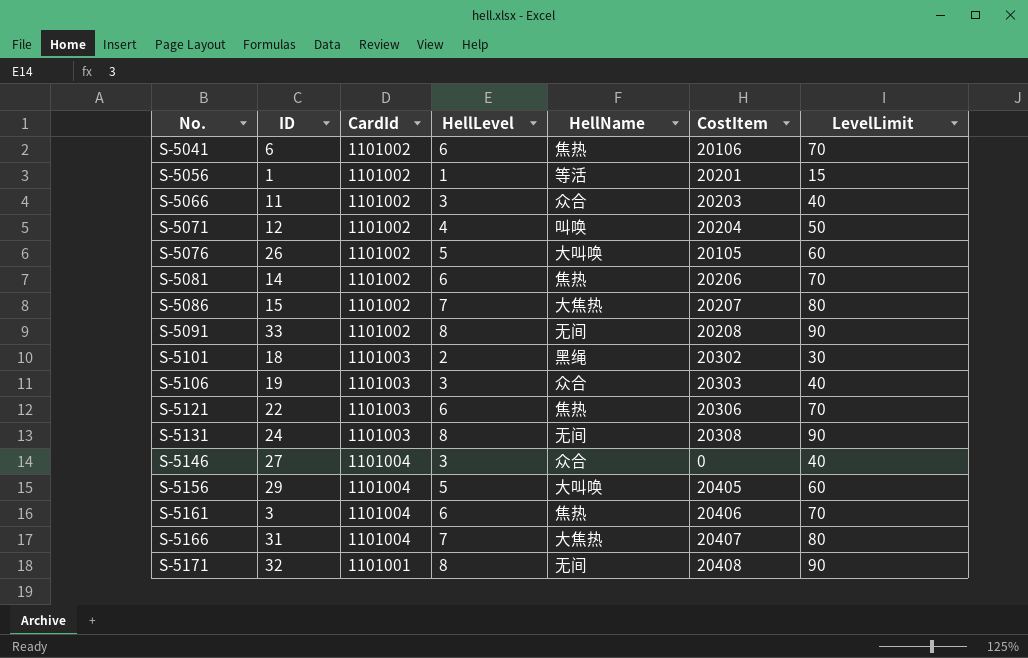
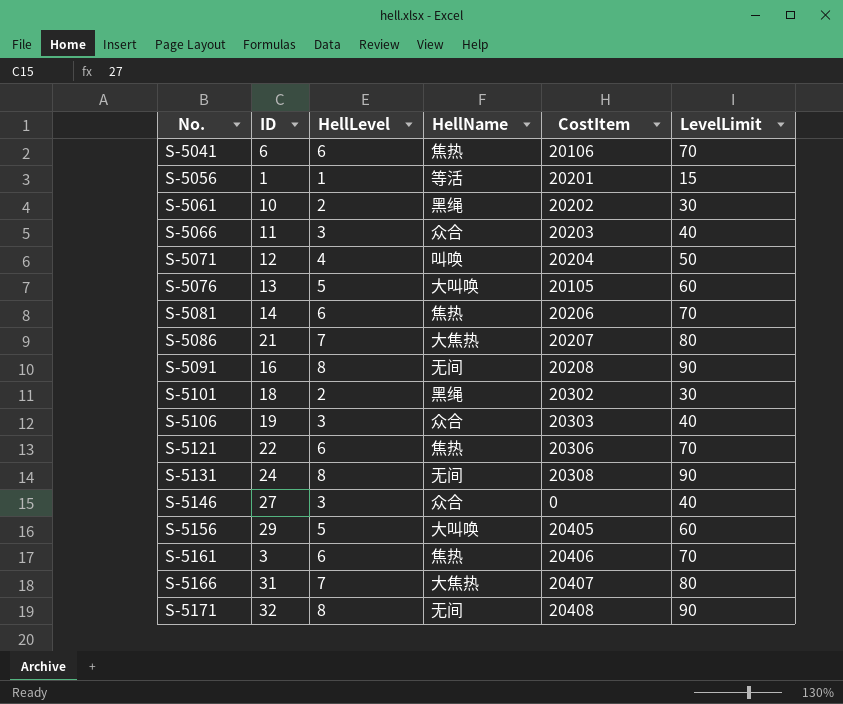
column CardId | position: 3 -> none
row S-5061: none -> 10 | 2 | 黑绳 | 20202 | 30
S-5076 | ID: 26 -> 13
S-5086 | ID: 15 -> 21
S-5091 | ID: 33 -> 16

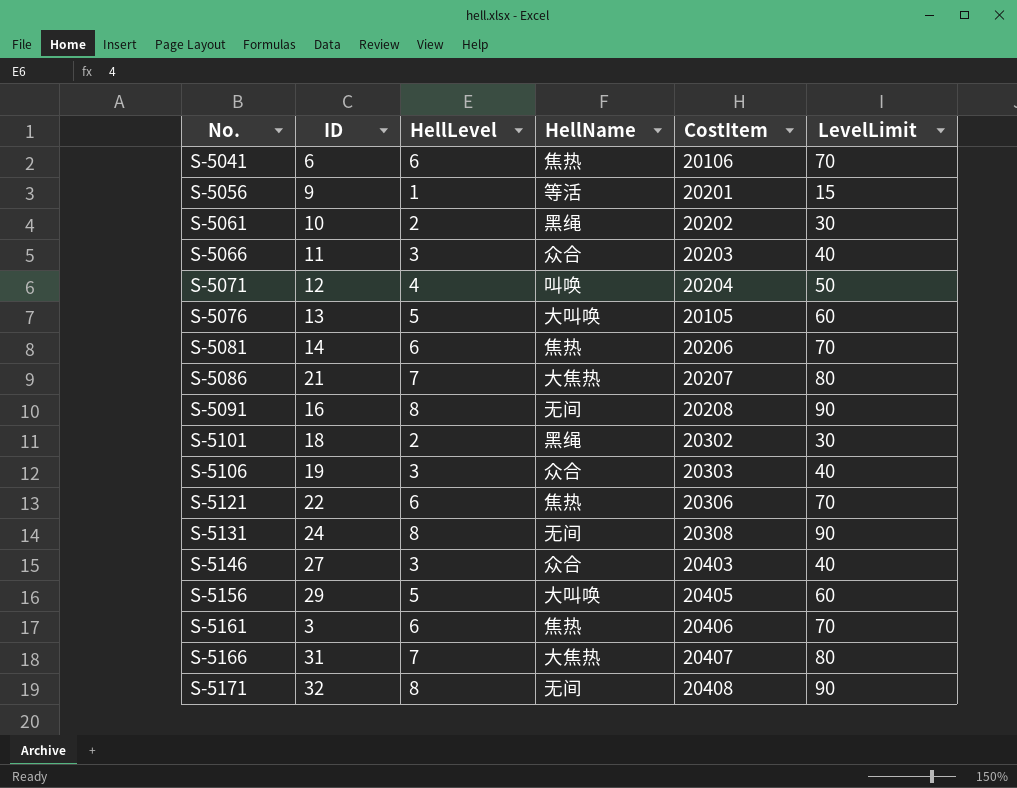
S-5056 | ID: 1 -> 9
S-5146 | CostItem: 0 -> 20403

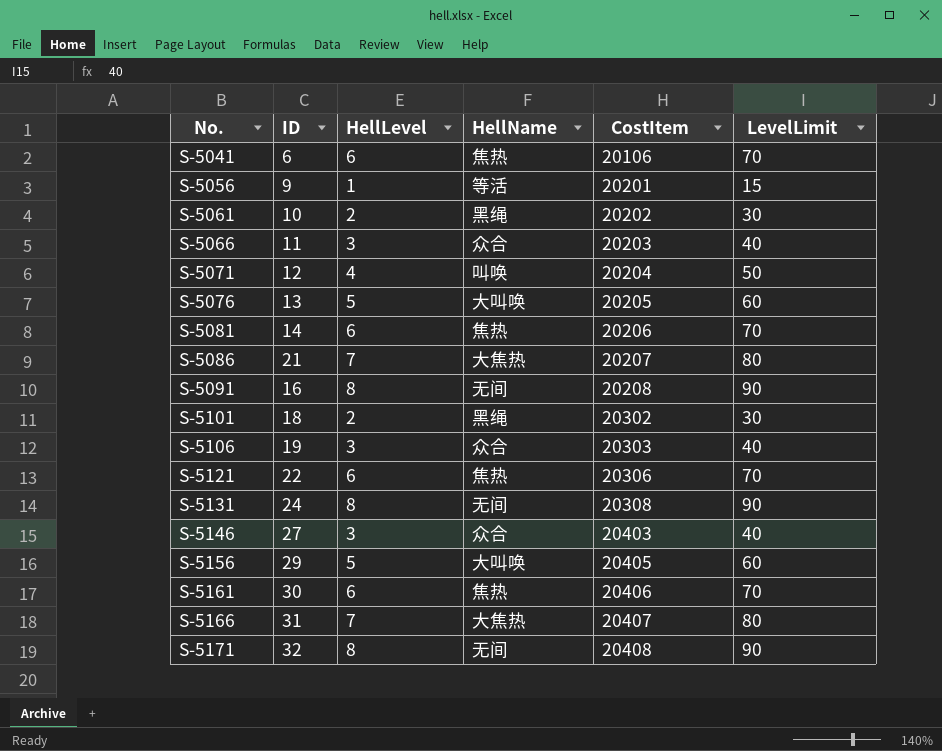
S-5076 | CostItem: 20105 -> 20205
S-5161 | ID: 3 -> 30

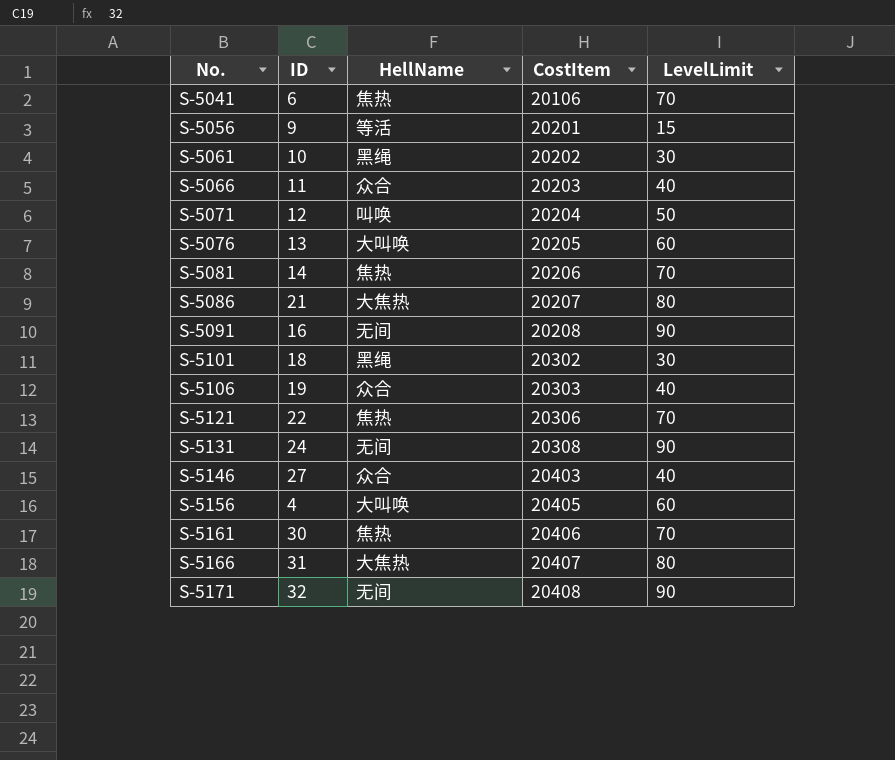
column HellLevel | position: 3 -> none
S-5156 | ID: 29 -> 4

